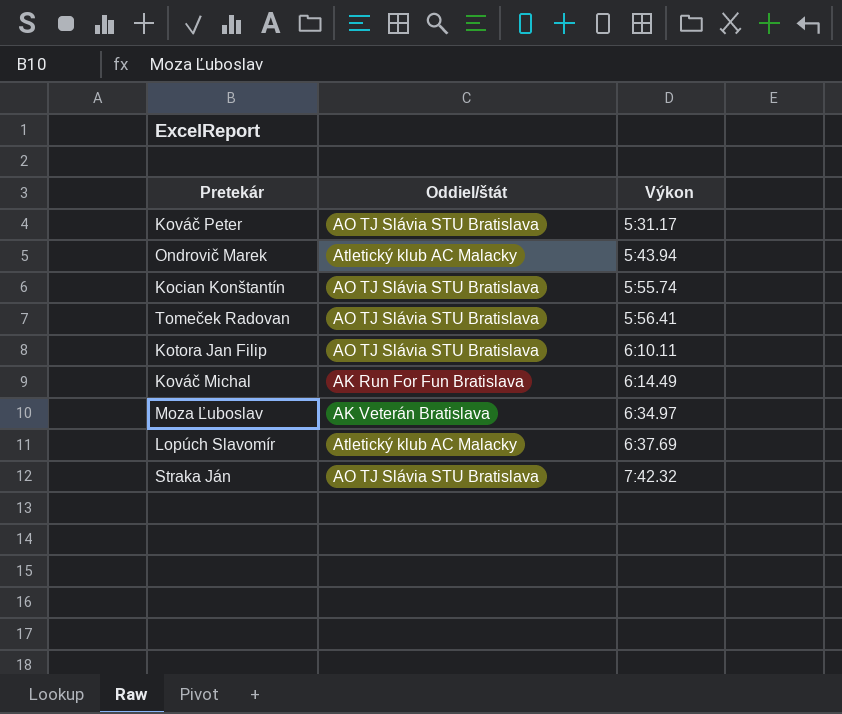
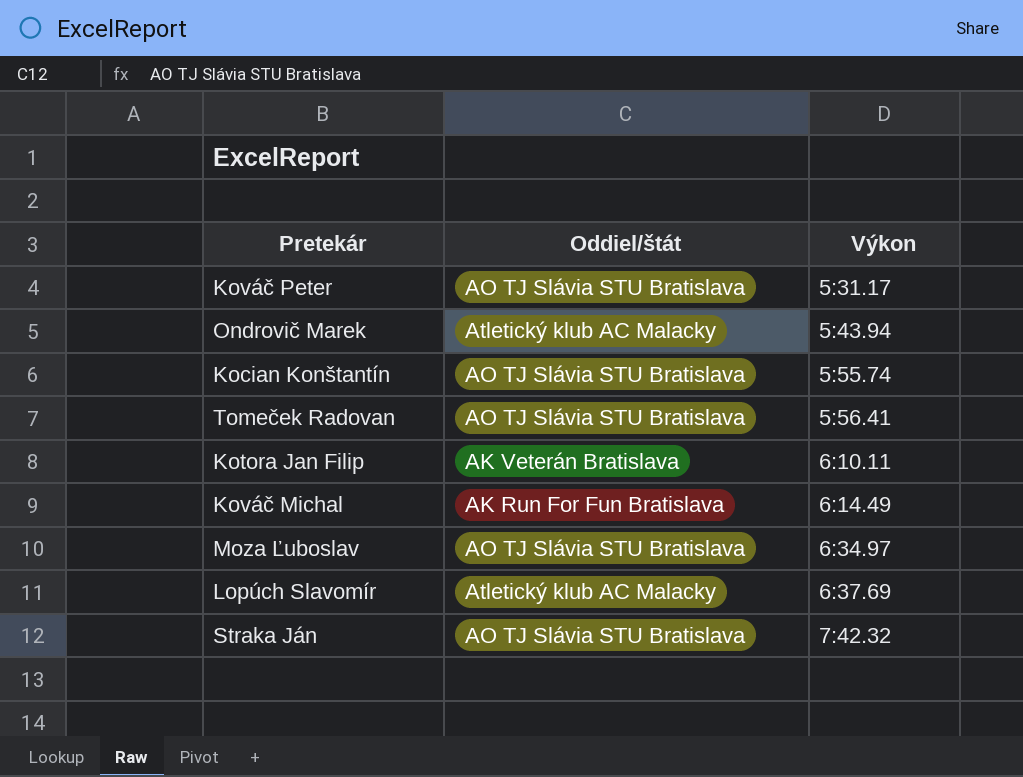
Kotora Jan Filip | Oddiel/štát: AO TJ Slávia STU Bratislava -> AK Veterán Bratislava
Moza Ľuboslav | Oddiel/štát: AK Veterán Bratislava -> AO TJ Slávia STU Bratislava

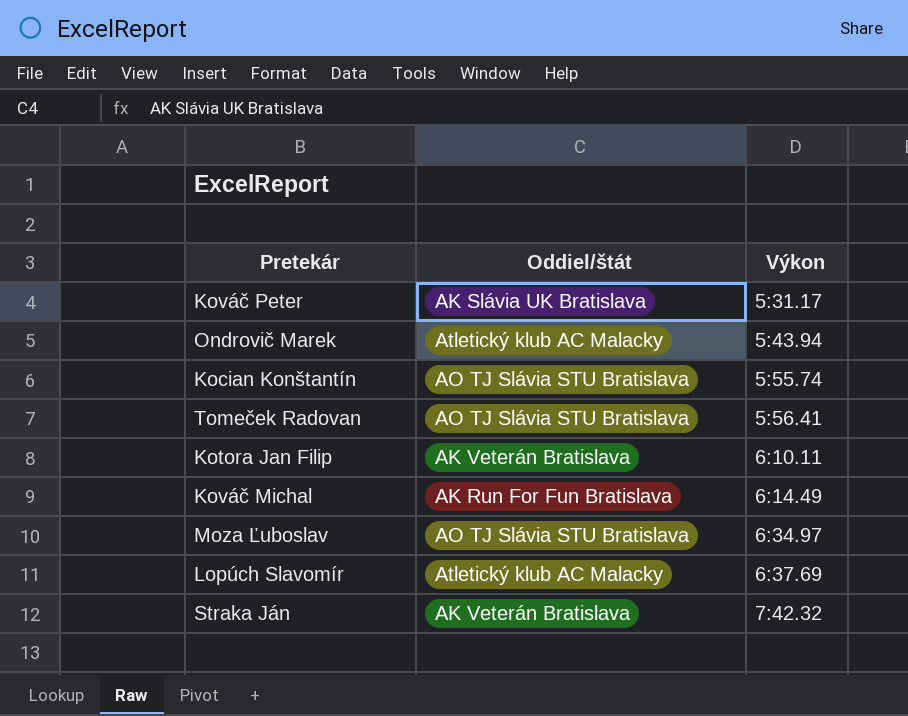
Kováč Peter | Oddiel/štát: AO TJ Slávia STU Bratislava -> AK Slávia UK Bratislava
Straka Ján | Oddiel/štát: AO TJ Slávia STU Bratislava -> AK Veterán Bratislava

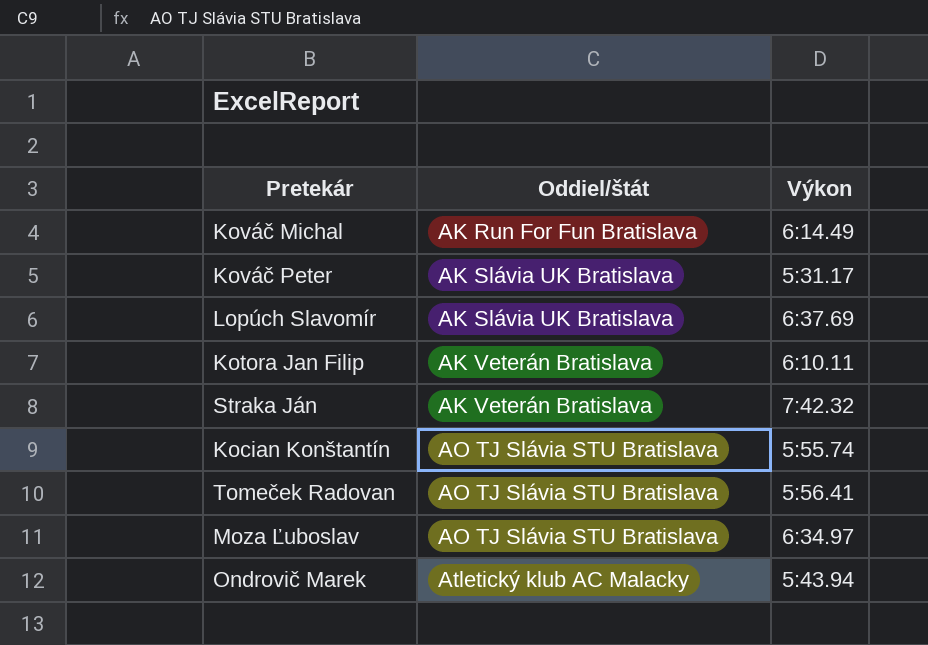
row order: Výkon ascending -> Oddiel/štát ascending
Lopúch Slavomír | Oddiel/štát: Atletický klub AC Malacky -> AK Slávia UK Bratislava

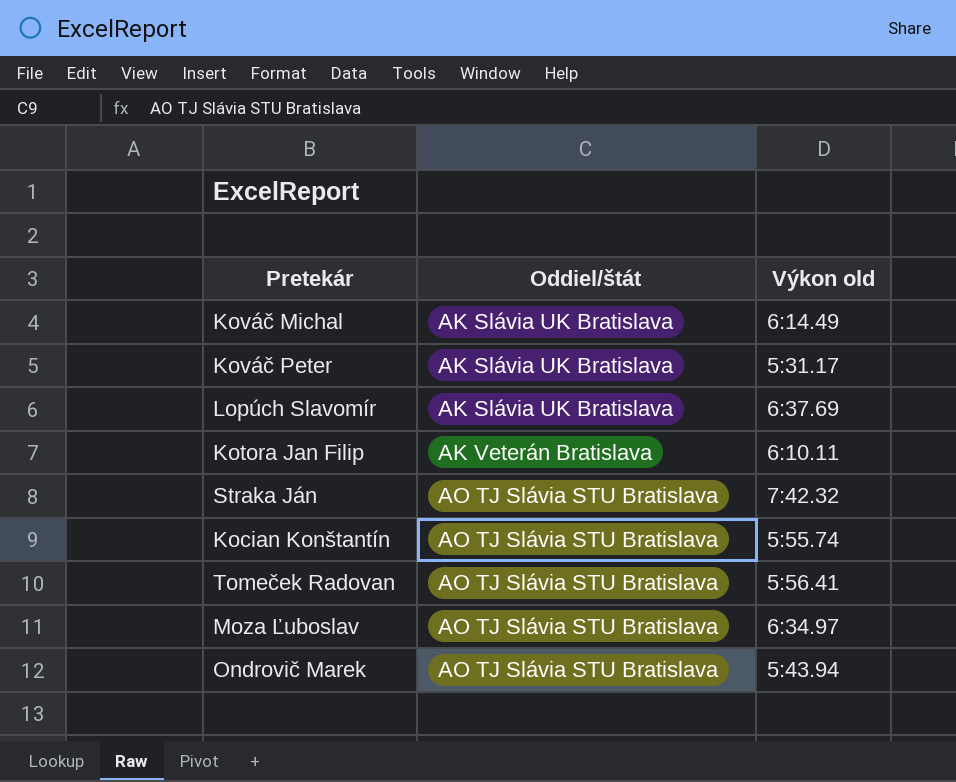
column name: Výkon -> Výkon old
Kováč Michal | Oddiel/štát: AK Run For Fun Bratislava -> AK Slávia UK Bratislava
Straka Ján | Oddiel/štát: AK Veterán Bratislava -> AO TJ Slávia STU Bratislava
Ondrovič Marek | Oddiel/štát: Atletický klub AC Malacky -> AO TJ Slávia STU Bratislava

